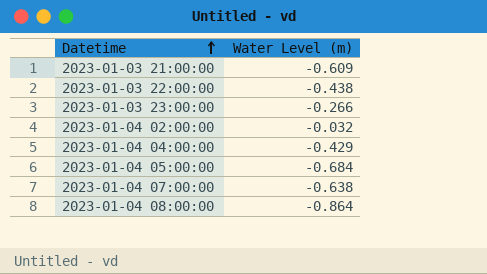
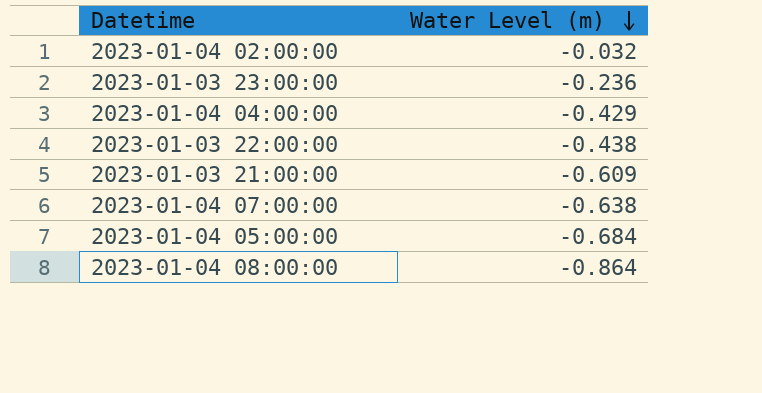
row order: Datetime ascending -> Water Level (m) descending
2023-01-03 23:00:00 | Water Level (m): -0.266 -> -0.236

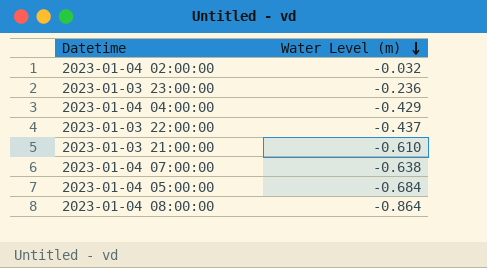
2023-01-03 22:00:00 | Water Level (m): -0.438 -> -0.437
2023-01-03 21:00:00 | Water Level (m): -0.609 -> -0.610

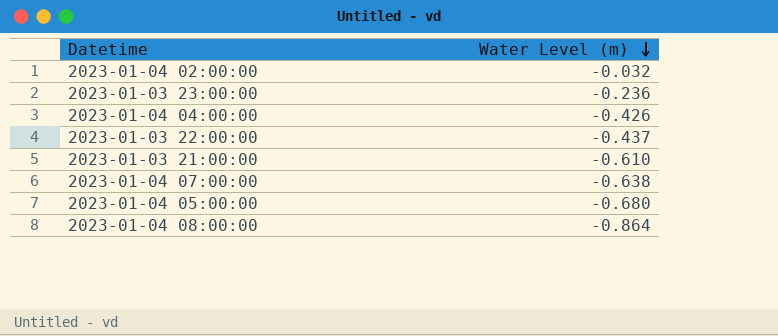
2023-01-04 04:00:00 | Water Level (m): -0.429 -> -0.426
2023-01-04 05:00:00 | Water Level (m): -0.684 -> -0.680

